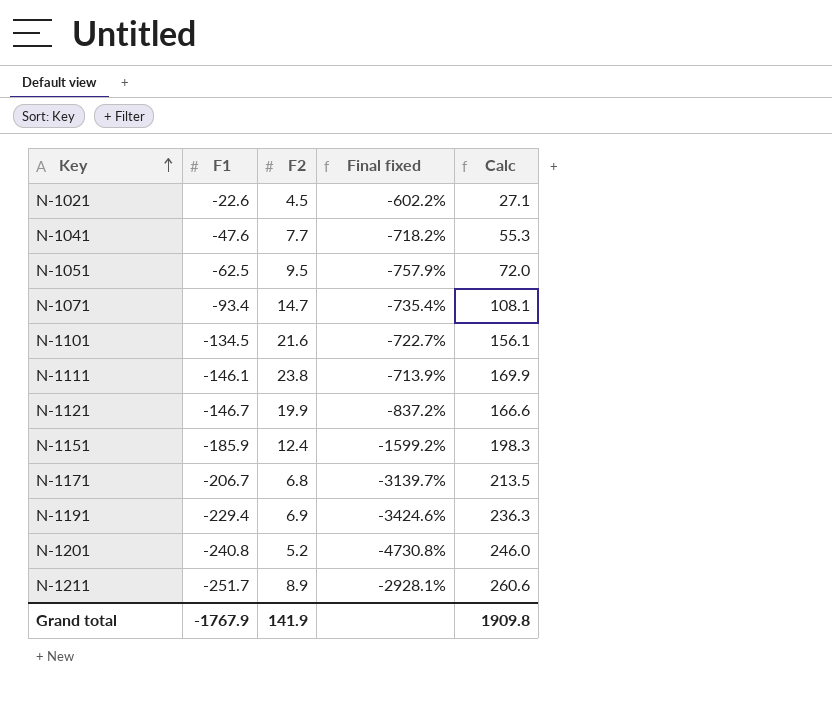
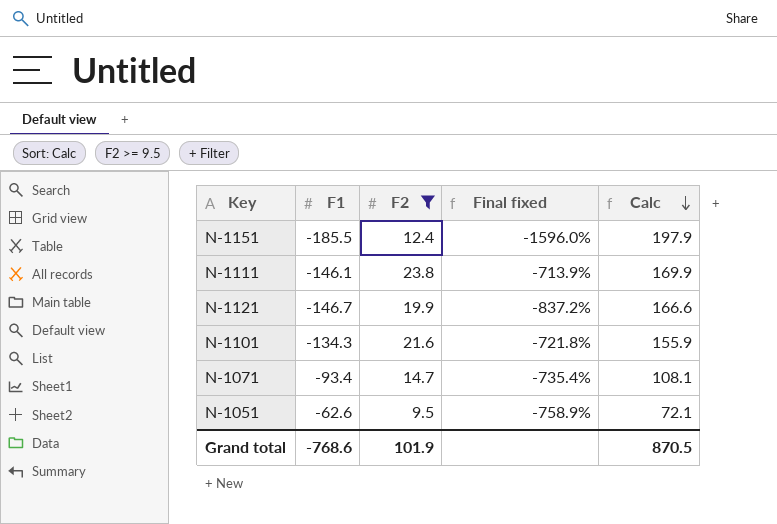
filter: none -> F2 >= 9.5
row order: Key ascending -> Calc descending
N-1151 | F1: -185.9 -> -185.5
N-1151 | Final fixed: -1599.2% -> -1596.0%
N-1151 | Calc: 198.3 -> 197.9
N-1101 | F1: -134.5 -> -134.3
N-1101 | Final fixed: -722.7% -> -721.8%
N-1101 | Calc: 156.1 -> 155.9
N-1051 | F1: -62.5 -> -62.6
N-1051 | Final fixed: -757.9% -> -758.9%
N-1051 | Calc: 72.0 -> 72.1
Grand total | F1: -1767.9 -> -768.6
Grand total | F2: 141.9 -> 101.9
Grand total | Calc: 1909.8 -> 870.5

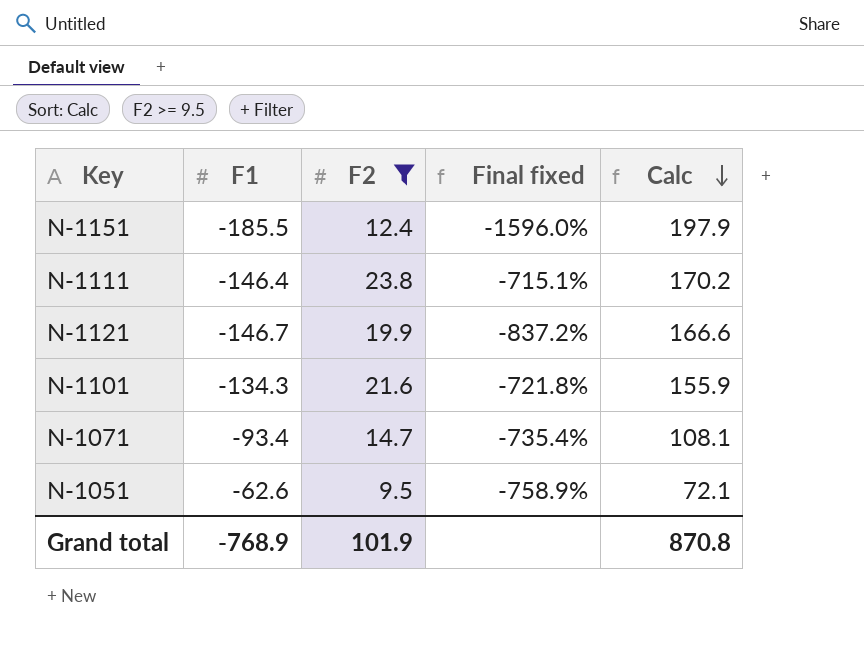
N-1111 | F1: -146.1 -> -146.4
N-1111 | Final fixed: -713.9% -> -715.1%
N-1111 | Calc: 169.9 -> 170.2
Grand total | F1: -768.6 -> -768.9
Grand total | Calc: 870.5 -> 870.8

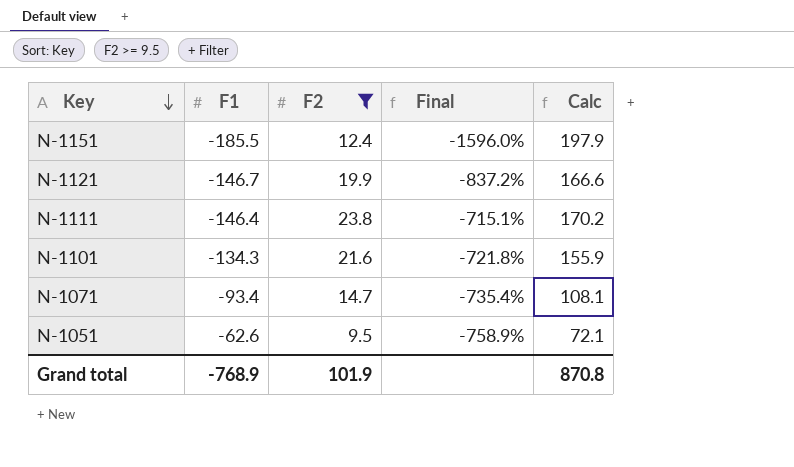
row order: Calc descending -> Key descending
column name: Final fixed -> Final

